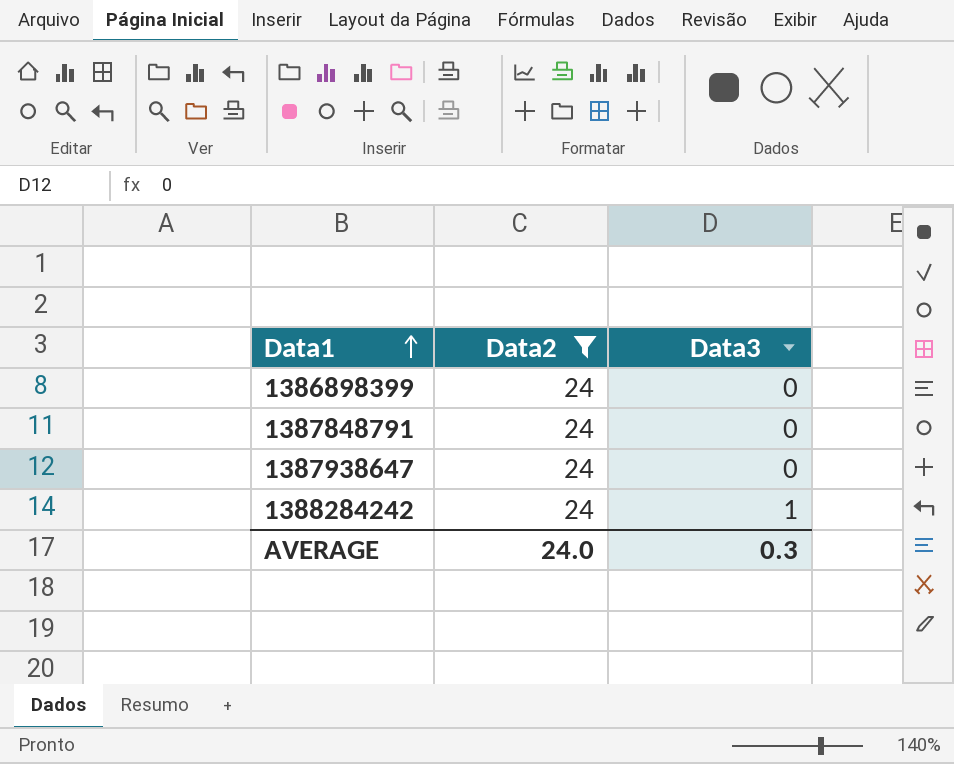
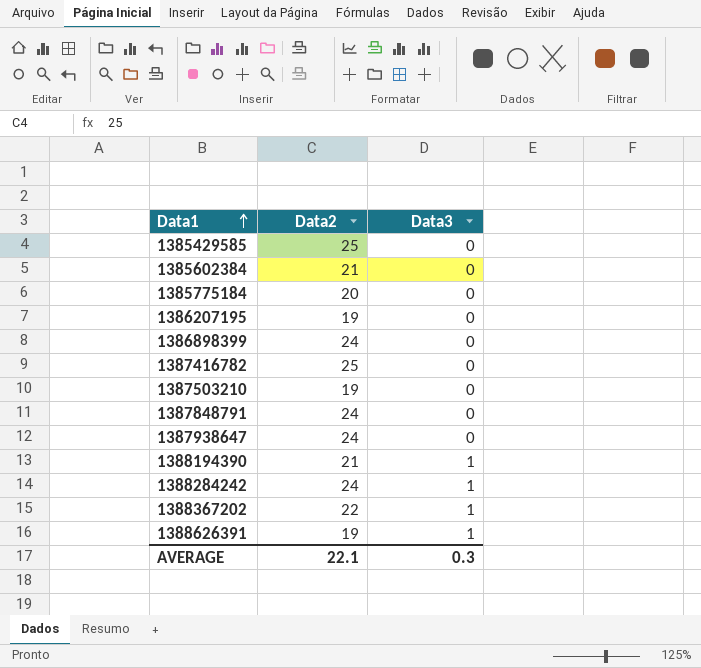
filter: Data2 = 24 -> none
AVERAGE | Data2: 24.0 -> 22.1

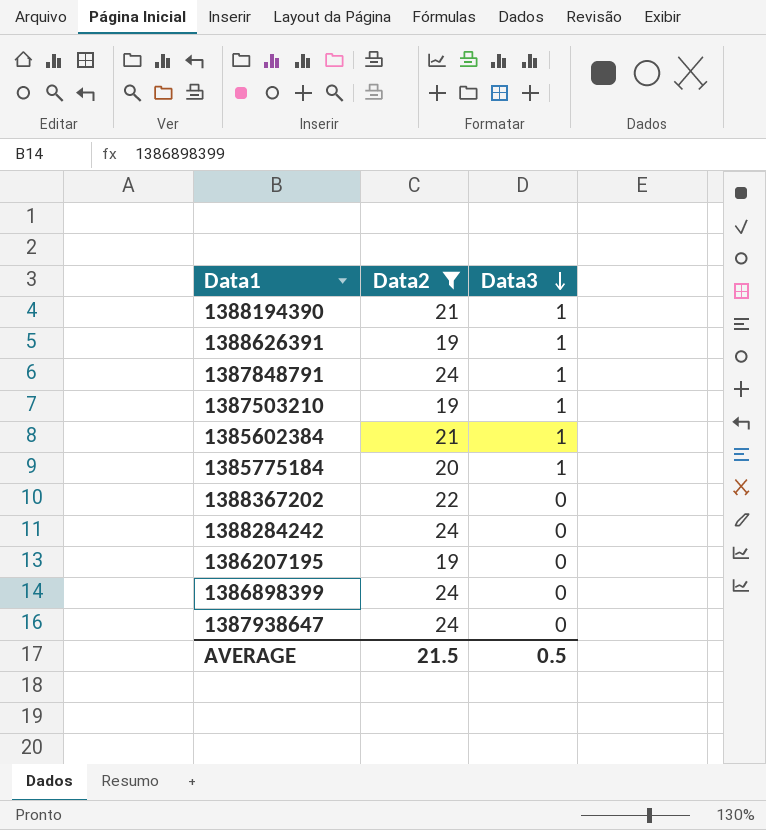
filter: none -> Data2 != 25
row order: Data1 ascending -> Data3 descending
1387848791 | Data3: 0 -> 1
1387503210 | Data3: 0 -> 1
1385602384 | Data3: 0 -> 1
1385775184 | Data3: 0 -> 1
1388367202 | Data3: 1 -> 0
1388284242 | Data3: 1 -> 0
AVERAGE | Data2: 22.1 -> 21.5
AVERAGE | Data3: 0.3 -> 0.5

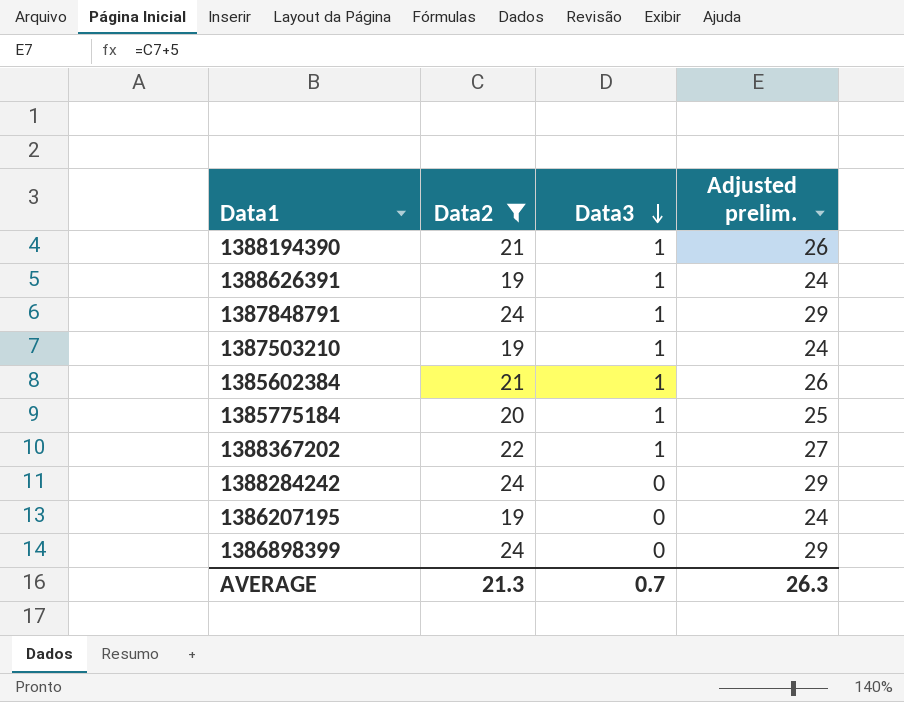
column Adjusted prelim. | formula: none -> [Data2] + 5
row 1387938647: 24 | 0 -> none
1388367202 | Data3: 0 -> 1
AVERAGE | Data2: 21.5 -> 21.3
AVERAGE | Data3: 0.5 -> 0.7

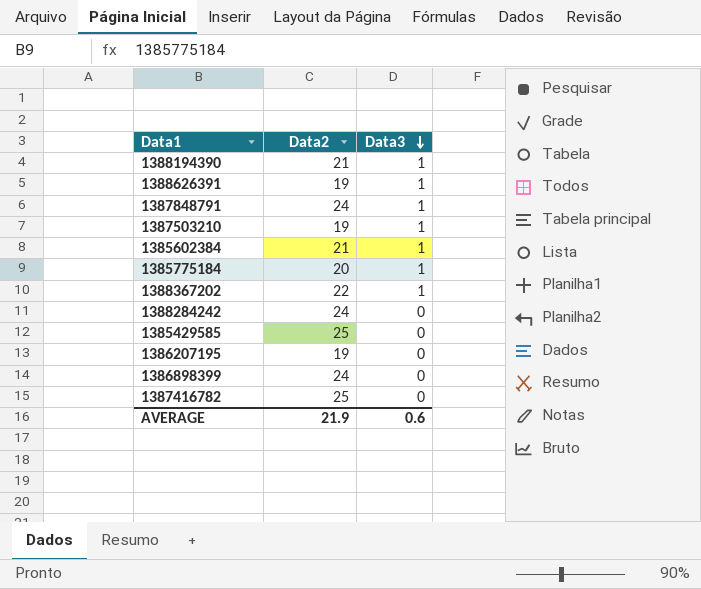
filter: Data2 != 25 -> none
column Adjusted prelim. | formula: [Data2] + 5 -> none
AVERAGE | Data2: 21.3 -> 21.9
AVERAGE | Data3: 0.7 -> 0.6

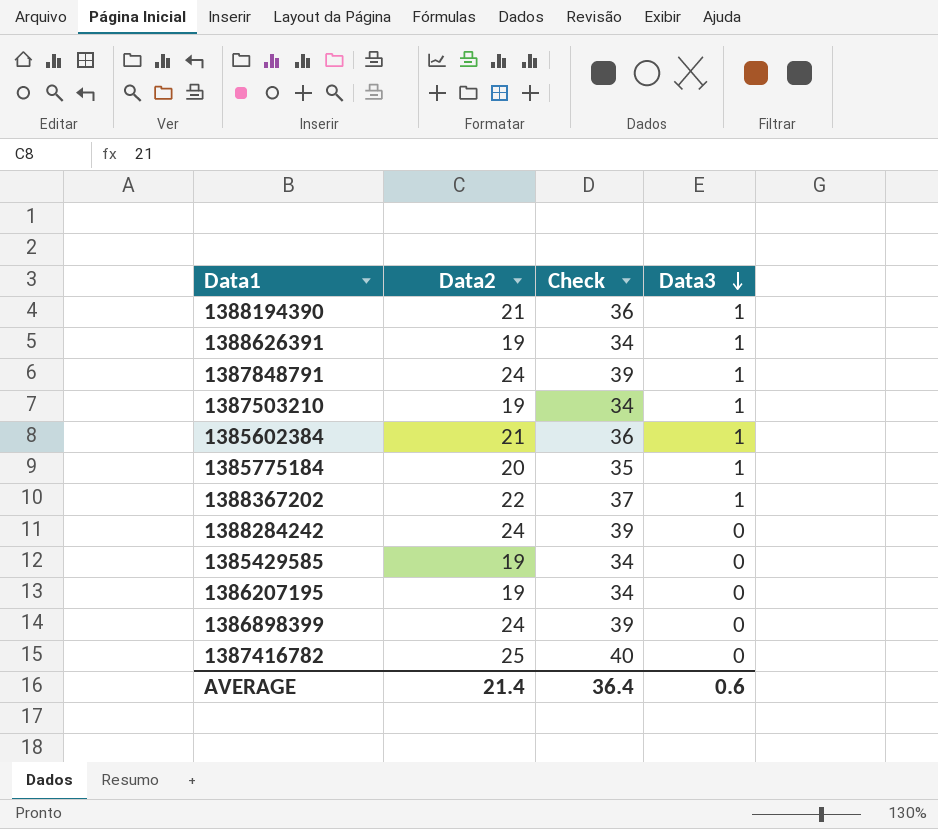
column Check | formula: none -> [Data2] + 15
1385429585 | Data2: 25 -> 19
AVERAGE | Data2: 21.9 -> 21.4

